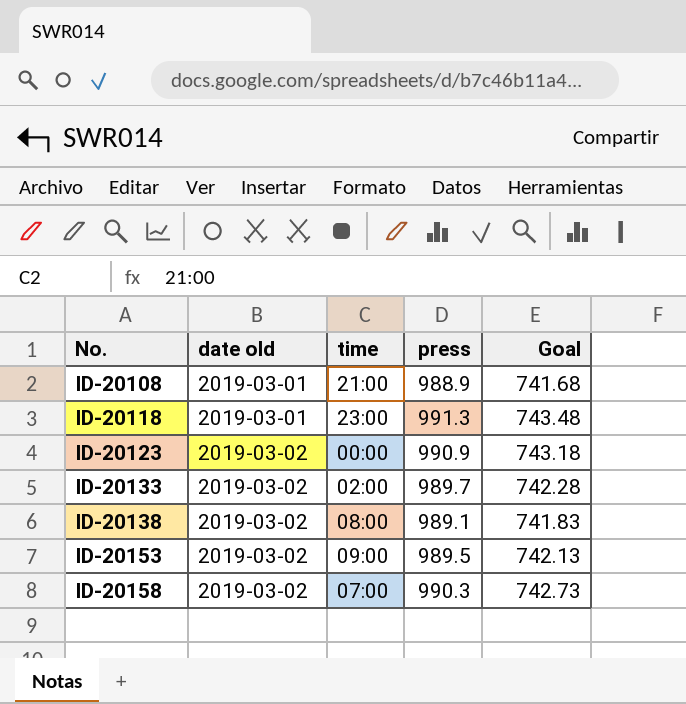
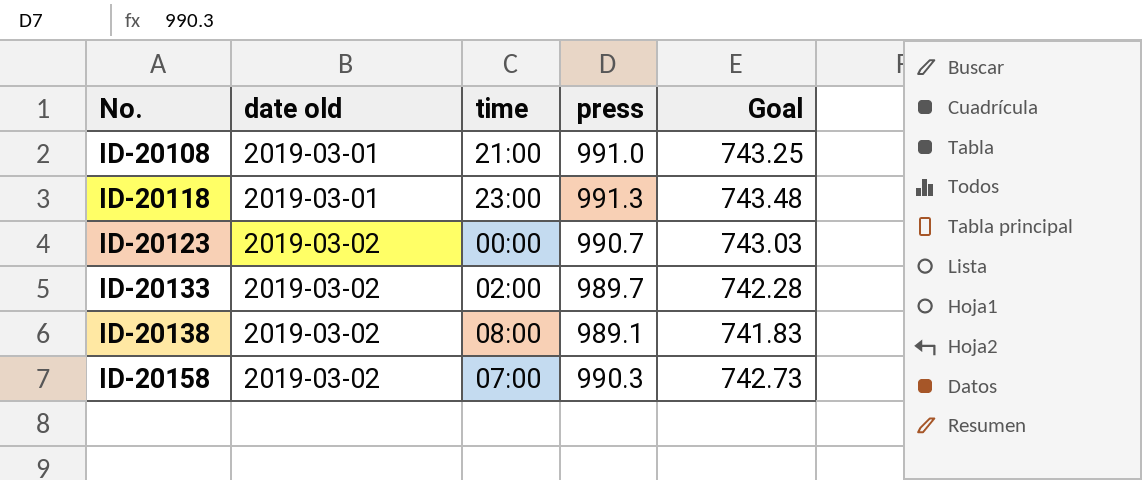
row ID-20153: 2019-03-02 | 09:00 | 989.5 | 742.13 -> none
ID-20108 | press: 988.9 -> 991.0
ID-20108 | Goal: 741.68 -> 743.25
ID-20123 | press: 990.9 -> 990.7
ID-20123 | Goal: 743.18 -> 743.03

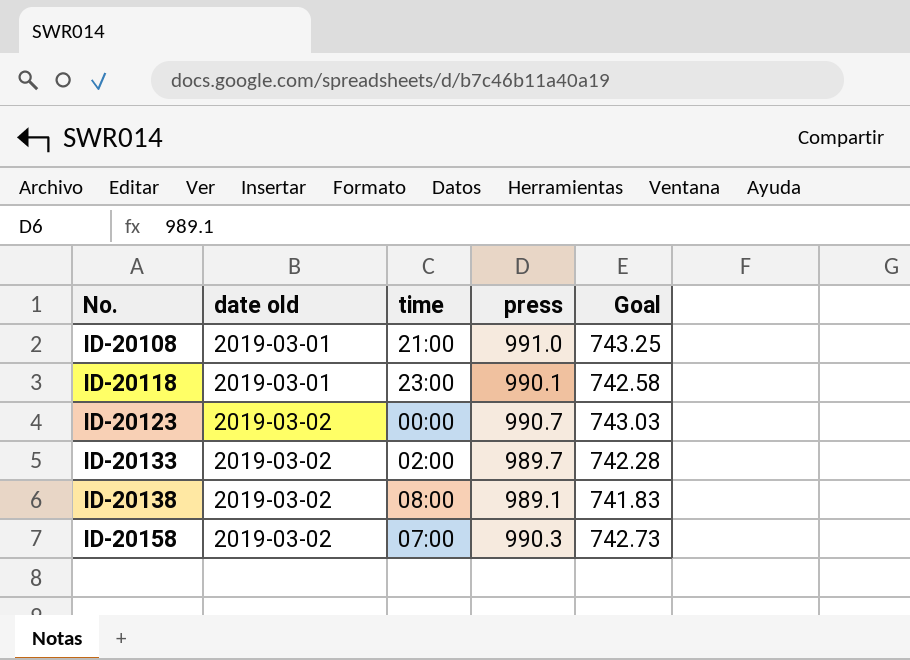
ID-20118 | press: 991.3 -> 990.1
ID-20118 | Goal: 743.48 -> 742.58

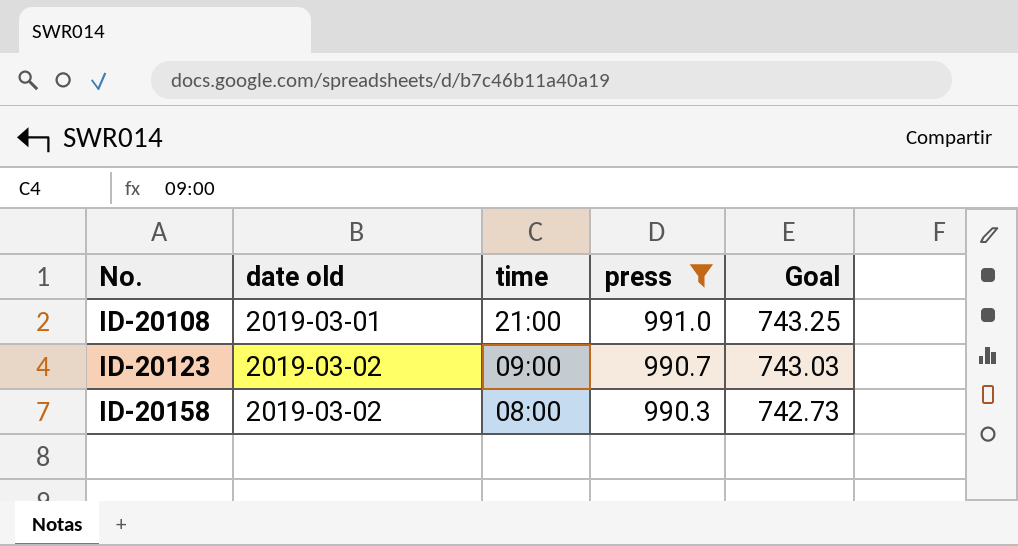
filter: none -> press >= 990.3
ID-20123 | time: 00:00 -> 09:00
ID-20158 | time: 07:00 -> 08:00

